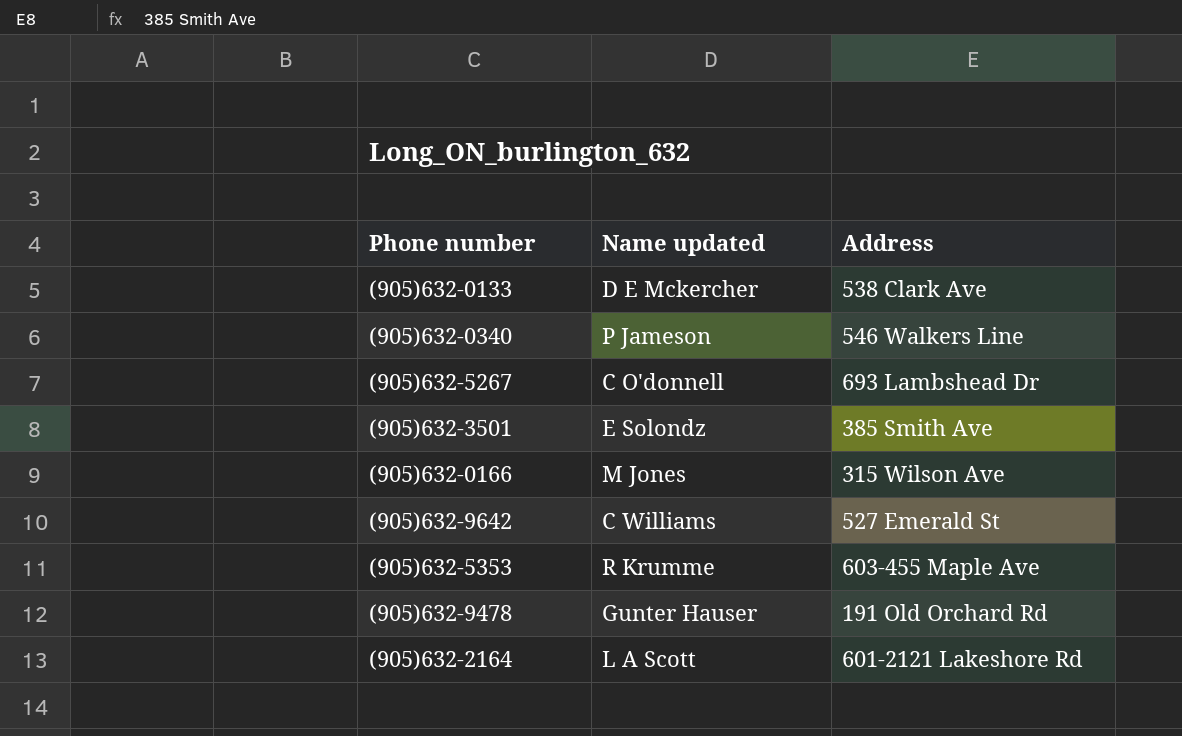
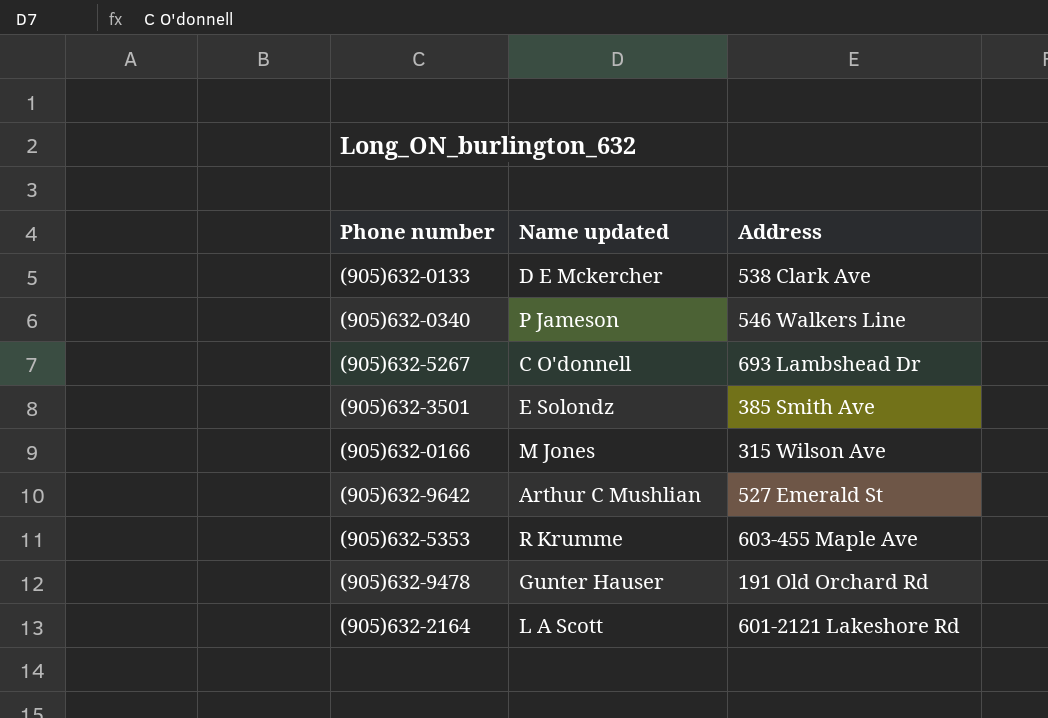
(905)632-9642 | Name updated: C Williams -> Arthur C Mushlian

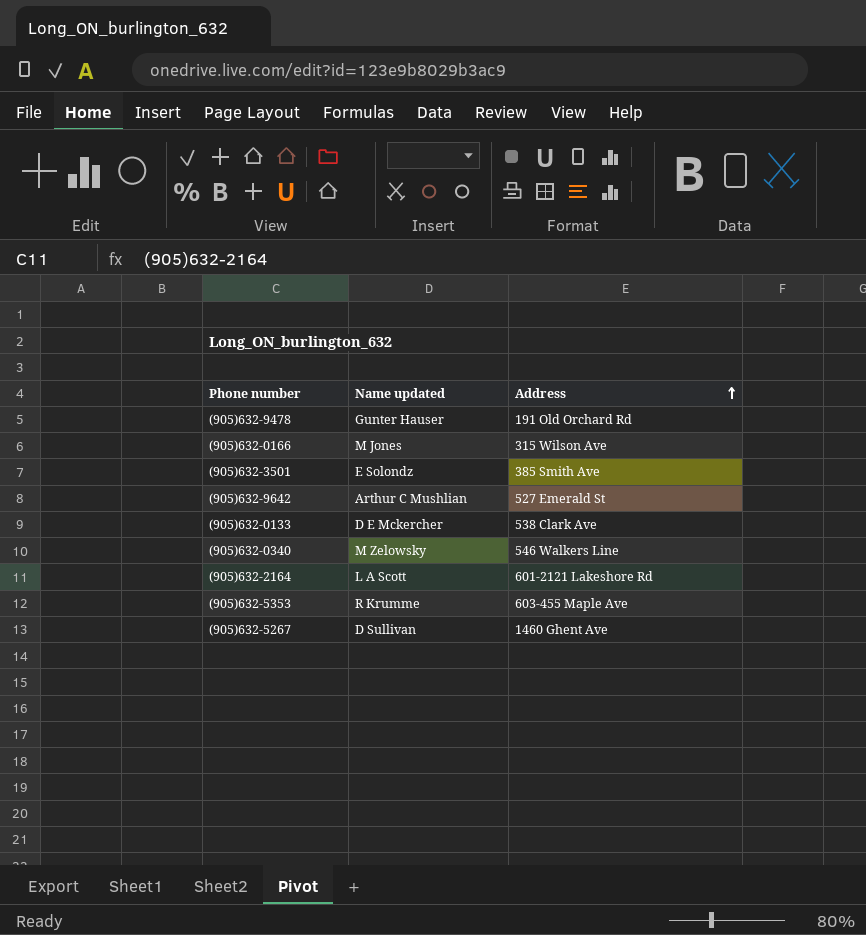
row order: none -> Address ascending
(905)632-0340 | Name updated: P Jameson -> M Zelowsky
(905)632-5267 | Name updated: C O'donnell -> D Sullivan
(905)632-5267 | Address: 693 Lambshead Dr -> 1460 Ghent Ave

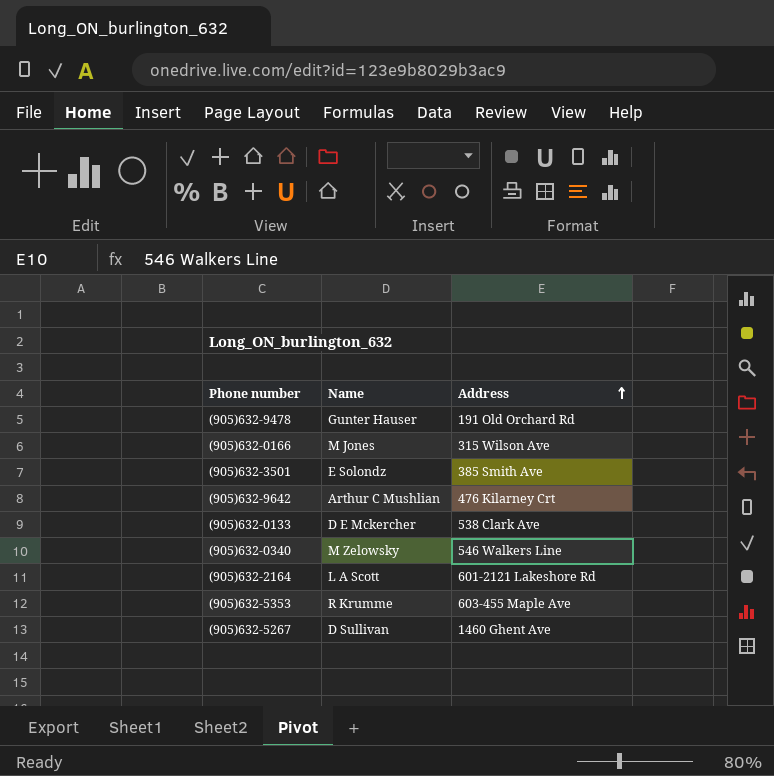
column name: Name updated -> Name
(905)632-9642 | Address: 527 Emerald St -> 476 Kilarney Crt

